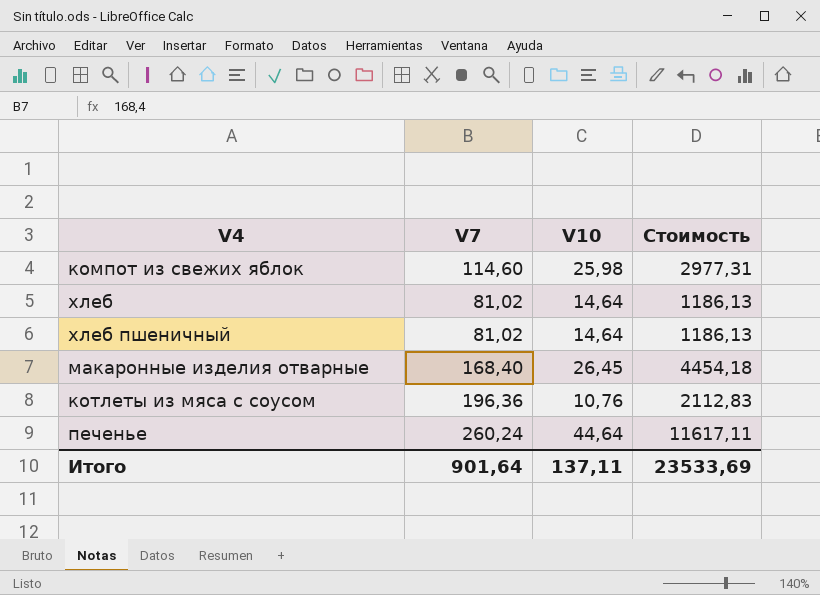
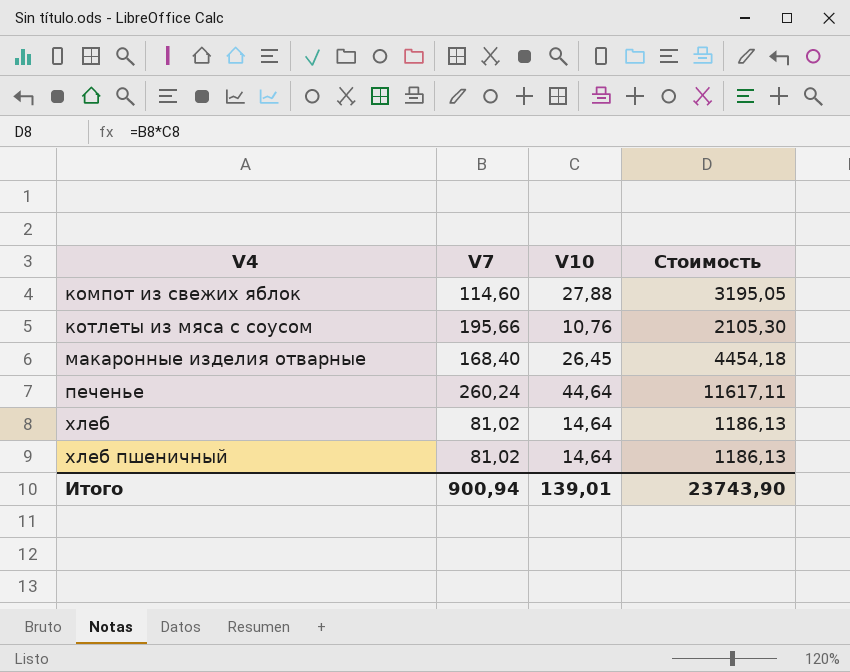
row order: none -> V4 ascending
компот из свежих яблок | V10: 25,98 -> 27,88
компот из свежих яблок | Стоимость: 2977,31 -> 3195,05
котлеты из мяса с соусом | V7: 196,36 -> 195,66
котлеты из мяса с соусом | Стоимость: 2112,83 -> 2105,30
Итого | V7: 901,64 -> 900,94
Итого | V10: 137,11 -> 139,01
Итого | Стоимость: 23533,69 -> 23743,90

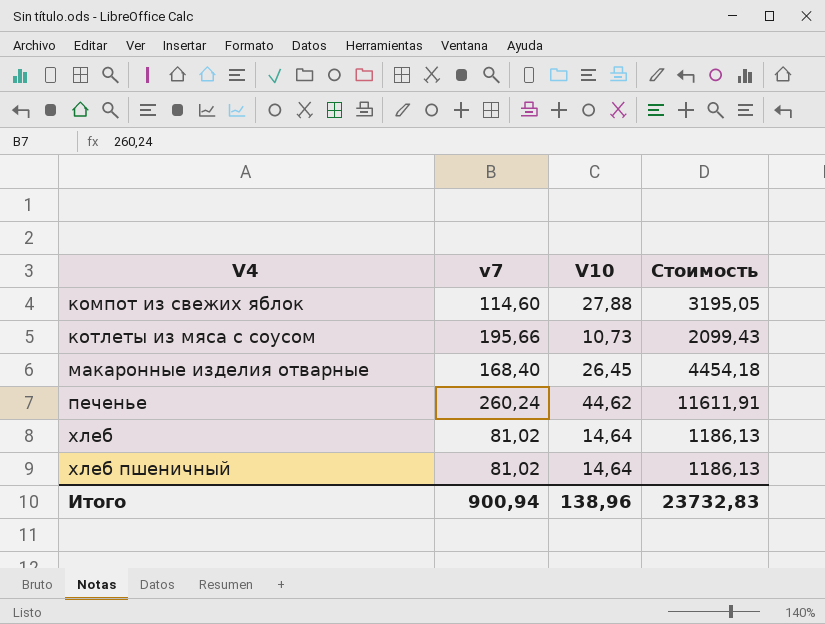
column name: V7 -> v7
котлеты из мяса с соусом | V10: 10,76 -> 10,73
котлеты из мяса с соусом | Стоимость: 2105,30 -> 2099,43
печенье | V10: 44,64 -> 44,62
печенье | Стоимость: 11617,11 -> 11611,91
Итого | V10: 139,01 -> 138,96
Итого | Стоимость: 23743,90 -> 23732,83

